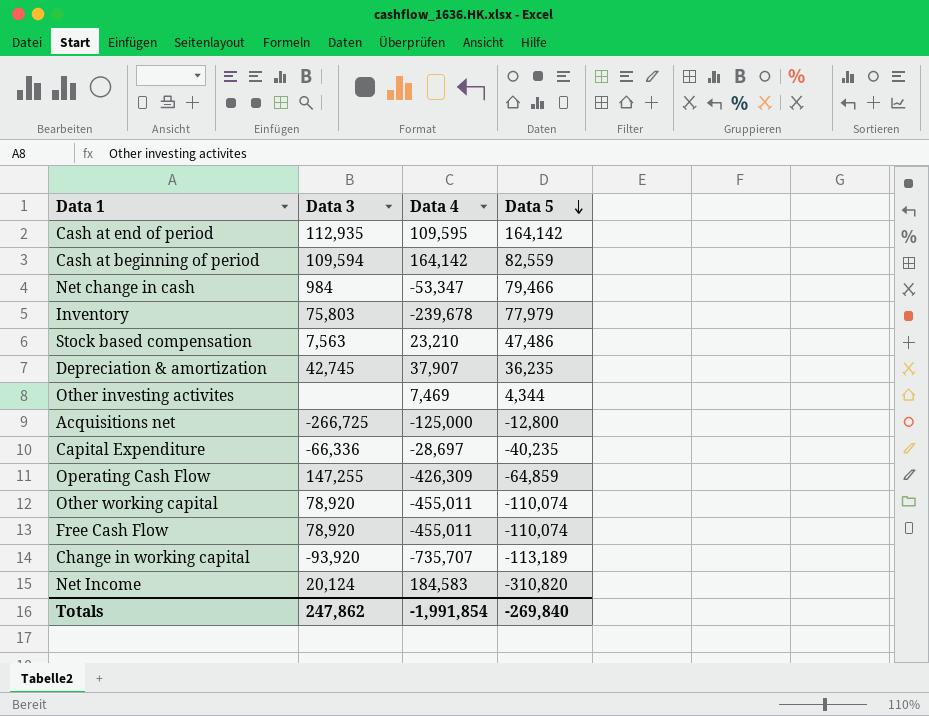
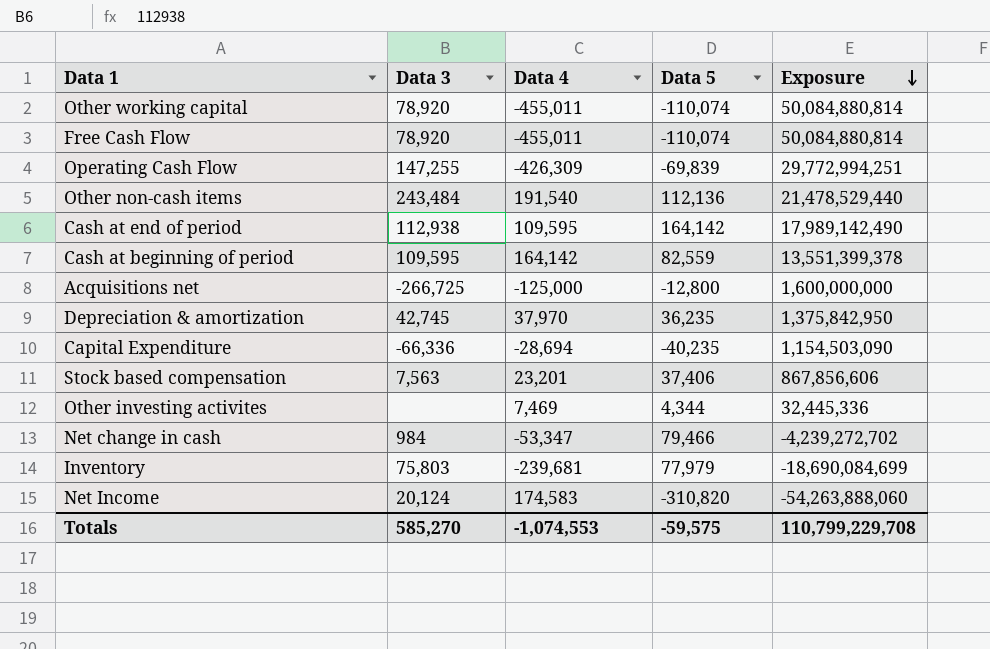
row order: Data 5 descending -> Exposure descending
column Exposure | formula: none -> [Data 4] * [Data 5]
row Change in working capital: -93,920 | -735,707 | -113,189 -> none
Operating Cash Flow | Data 5: -64,859 -> -69,839
row Other non-cash items: none -> 243,484 | 191,540 | 112,136 | 21,478,529,440
Cash at end of period | Data 3: 112,935 -> 112,938
Cash at beginning of period | Data 3: 109,594 -> 109,595
Depreciation & amortization | Data 4: 37,907 -> 37,970
Capital Expenditure | Data 4: -28,697 -> -28,694
Stock based compensation | Data 4: 23,210 -> 23,201
Stock based compensation | Data 5: 47,486 -> 37,406
Inventory | Data 4: -239,678 -> -239,681
Net Income | Data 4: 184,583 -> 174,583
Totals | Data 3: 247,862 -> 585,270
Totals | Data 4: -1,991,854 -> -1,074,553
Totals | Data 5: -269,840 -> -59,575

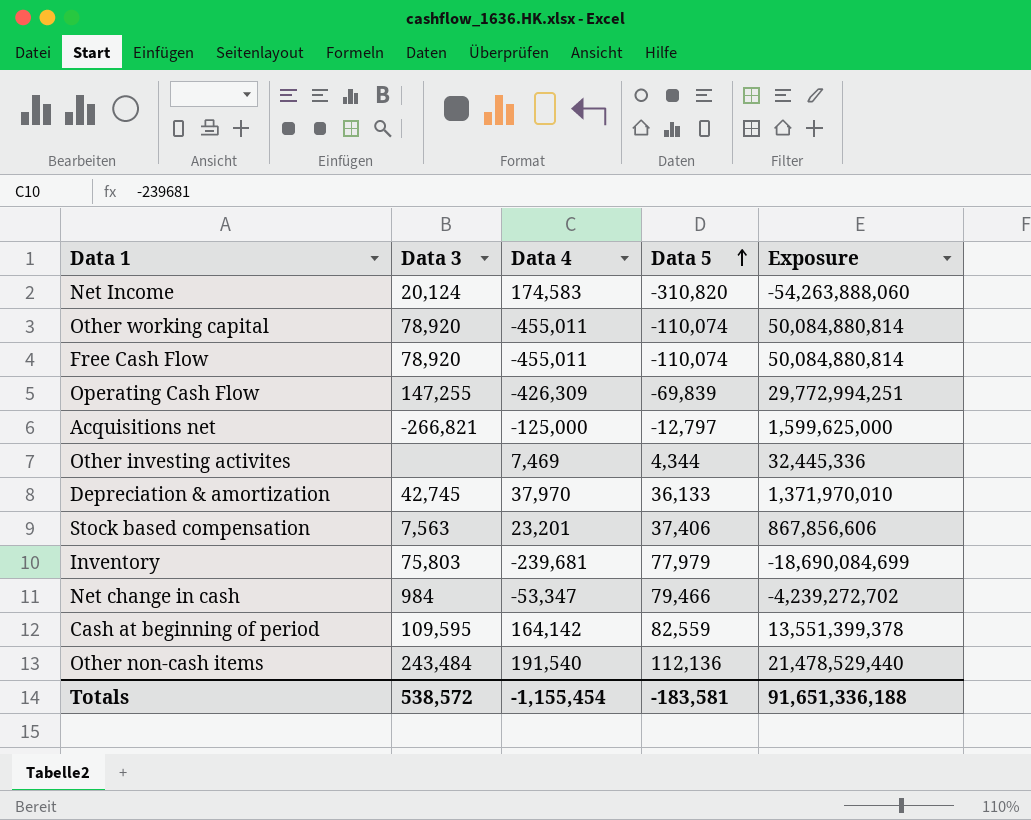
row order: Exposure descending -> Data 5 ascending
row Cash at end of period: 112,938 | 109,595 | 164,142 | 17,989,142,490 -> none
row Capital Expenditure: -66,336 | -28,694 | -40,235 | 1,154,503,090 -> none
Acquisitions net | Data 3: -266,725 -> -266,821
Acquisitions net | Data 5: -12,800 -> -12,797
Acquisitions net | Exposure: 1,600,000,000 -> 1,599,625,000
Depreciation & amortization | Data 5: 36,235 -> 36,133
Depreciation & amortization | Exposure: 1,375,842,950 -> 1,371,970,010
Totals | Data 3: 585,270 -> 538,572
Totals | Data 4: -1,074,553 -> -1,155,454
Totals | Data 5: -59,575 -> -183,581
Totals | Exposure: 110,799,229,708 -> 91,651,336,188

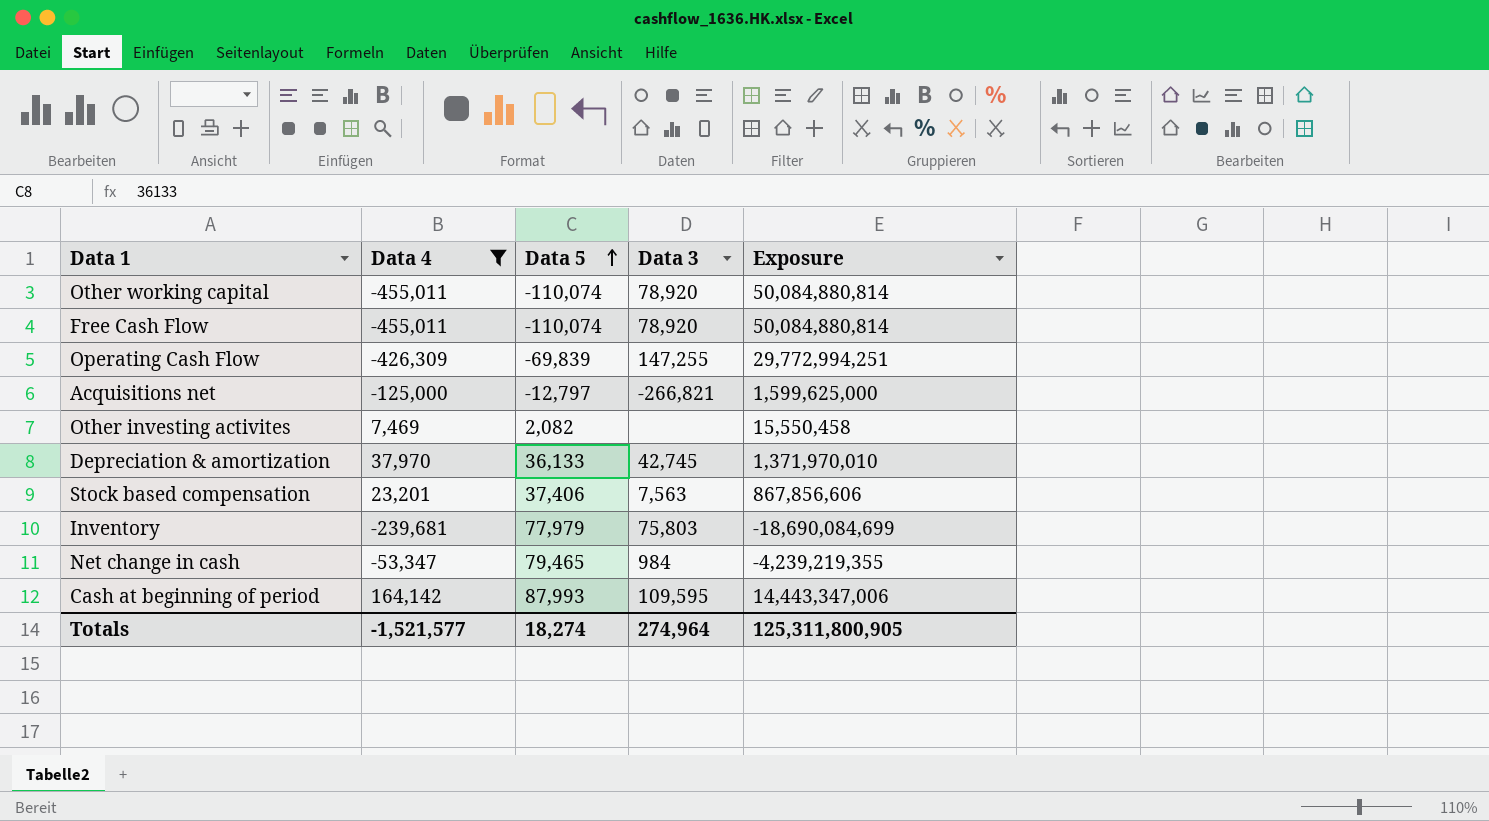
filter: none -> Data 4 <= 164,142
column Data 3 | position: 2 -> 4
Other investing activites | Data 5: 4,344 -> 2,082
Other investing activites | Exposure: 32,445,336 -> 15,550,458
Net change in cash | Data 5: 79,466 -> 79,465
Net change in cash | Exposure: -4,239,272,702 -> -4,239,219,355
Cash at beginning of period | Data 5: 82,559 -> 87,993
Cash at beginning of period | Exposure: 13,551,399,378 -> 14,443,347,006
Totals | Data 4: -1,155,454 -> -1,521,577
Totals | Data 5: -183,581 -> 18,274
Totals | Data 3: 538,572 -> 274,964
Totals | Exposure: 91,651,336,188 -> 125,311,800,905

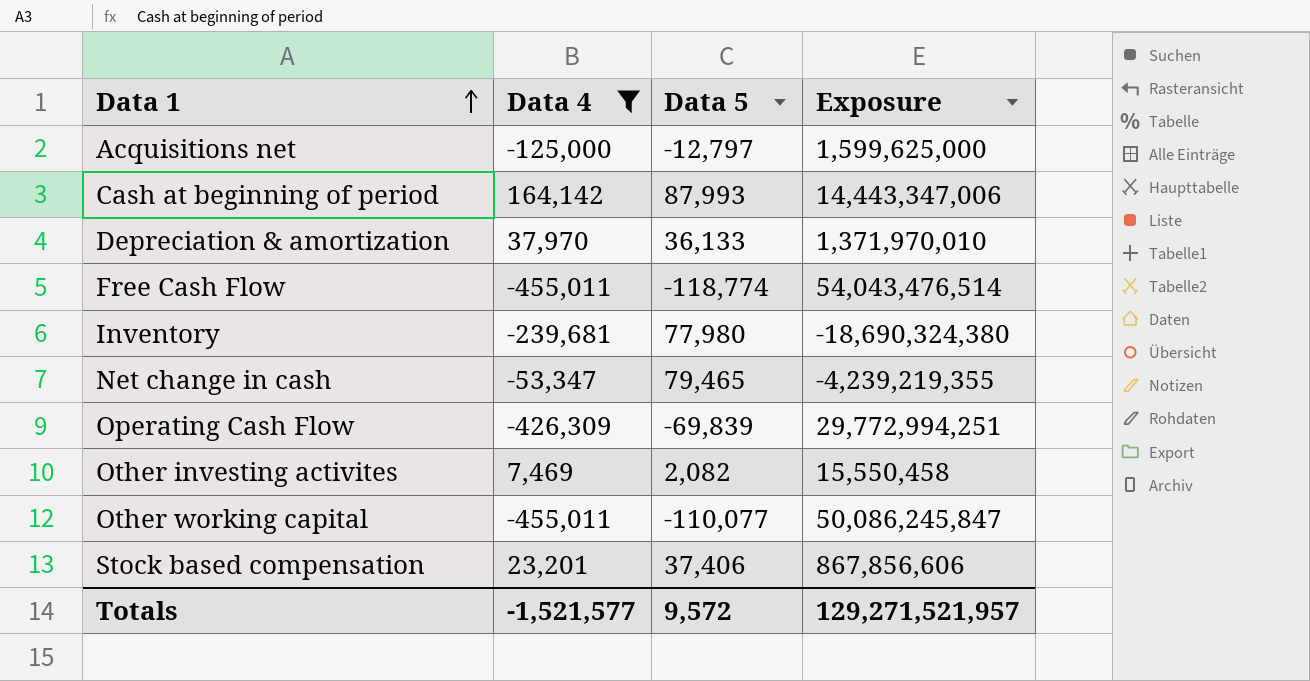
row order: Data 5 ascending -> Data 1 ascending
column Data 3 | position: 4 -> none
Free Cash Flow | Data 5: -110,074 -> -118,774
Free Cash Flow | Exposure: 50,084,880,814 -> 54,043,476,514
Inventory | Data 5: 77,979 -> 77,980
Inventory | Exposure: -18,690,084,699 -> -18,690,324,380
Other working capital | Data 5: -110,074 -> -110,077
Other working capital | Exposure: 50,084,880,814 -> 50,086,245,847
Totals | Data 5: 18,274 -> 9,572
Totals | Exposure: 125,311,800,905 -> 129,271,521,957

